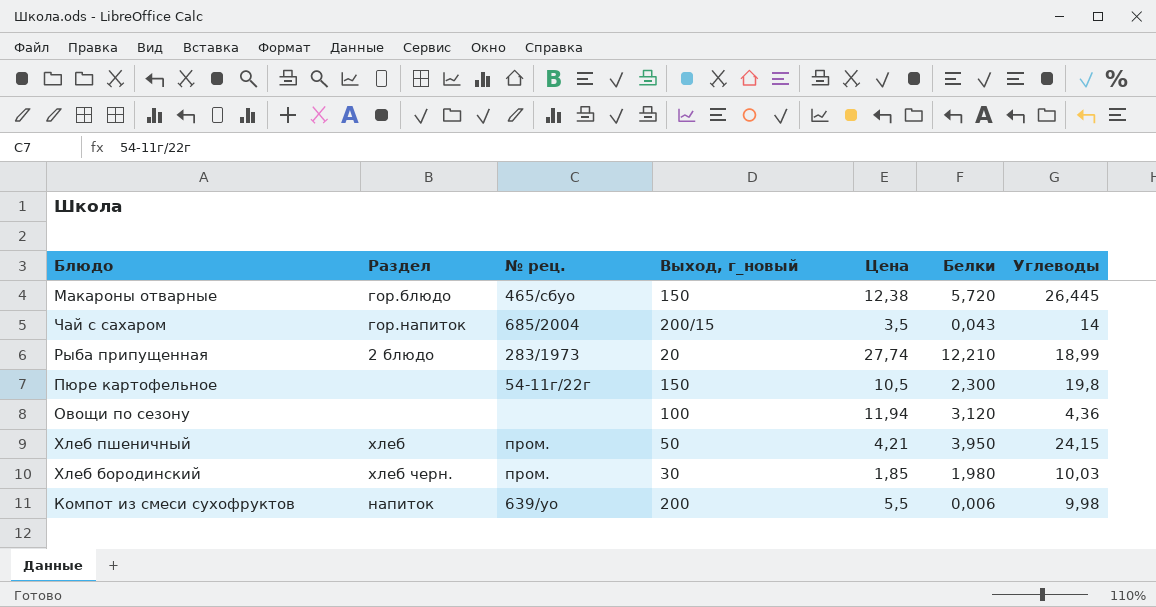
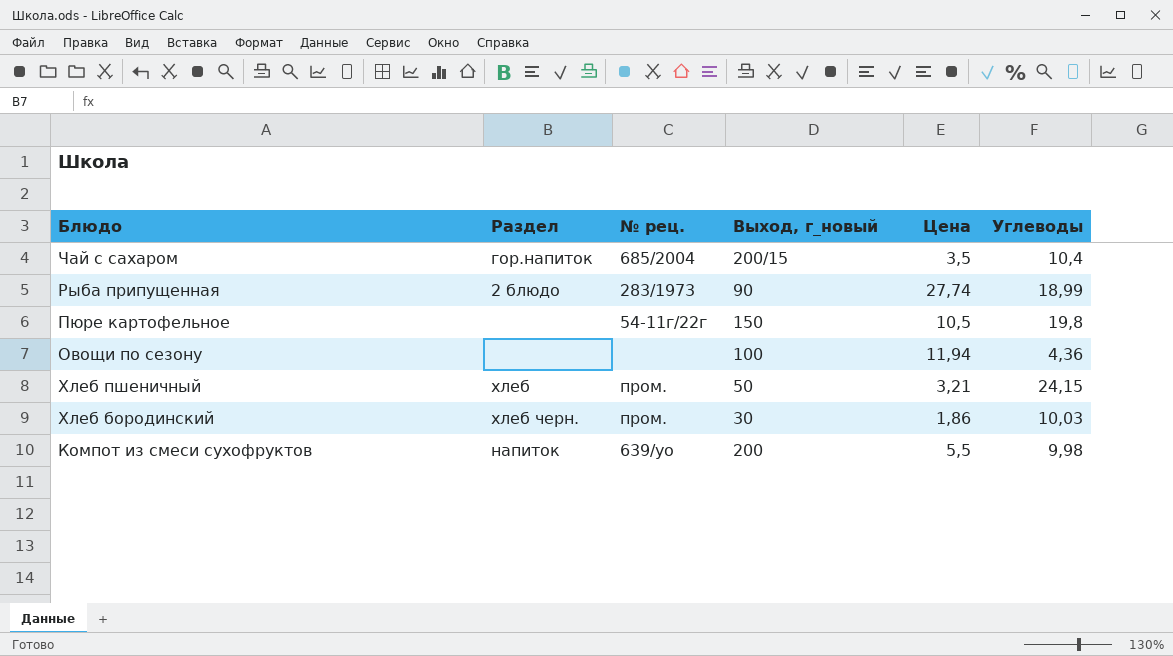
column Белки | position: 6 -> none
row Макароны отварные: гор.блюдо | 465/сбуо | 150 | 12,38 | 5,720 | 26,445 -> none
Чай с сахаром | Углеводы: 14 -> 10,4
Рыба припущенная | Выход, г_новый: 20 -> 90
Хлеб пшеничный | Цена: 4,21 -> 3,21
Хлеб бородинский | Цена: 1,85 -> 1,86

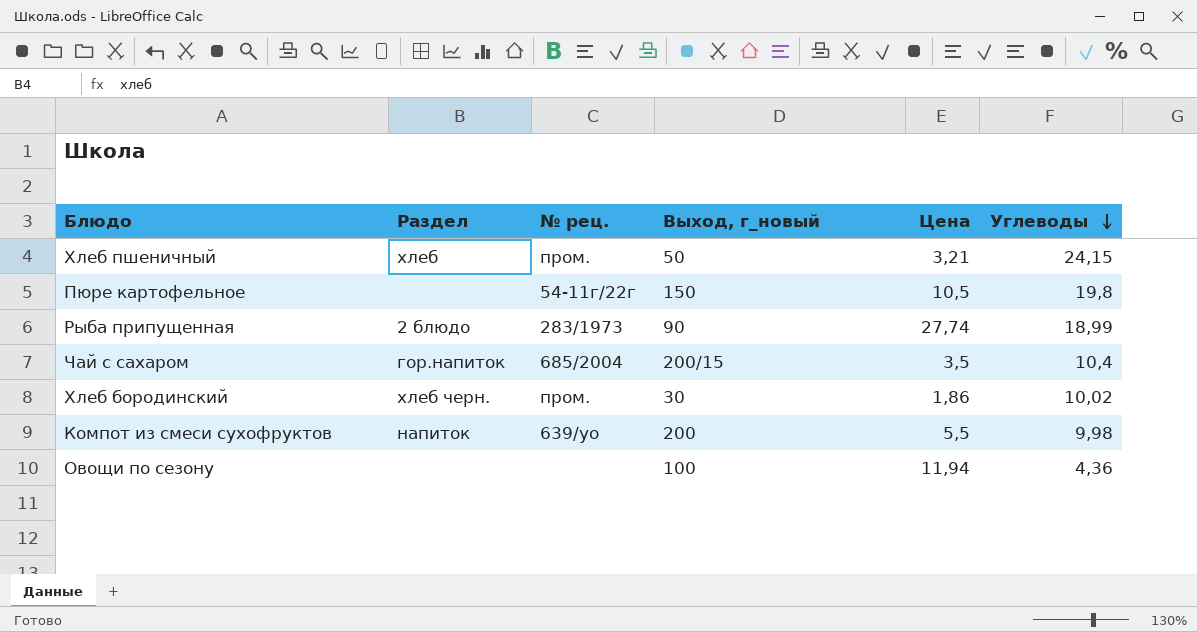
row order: none -> Углеводы descending
Хлеб бородинский | Углеводы: 10,03 -> 10,02

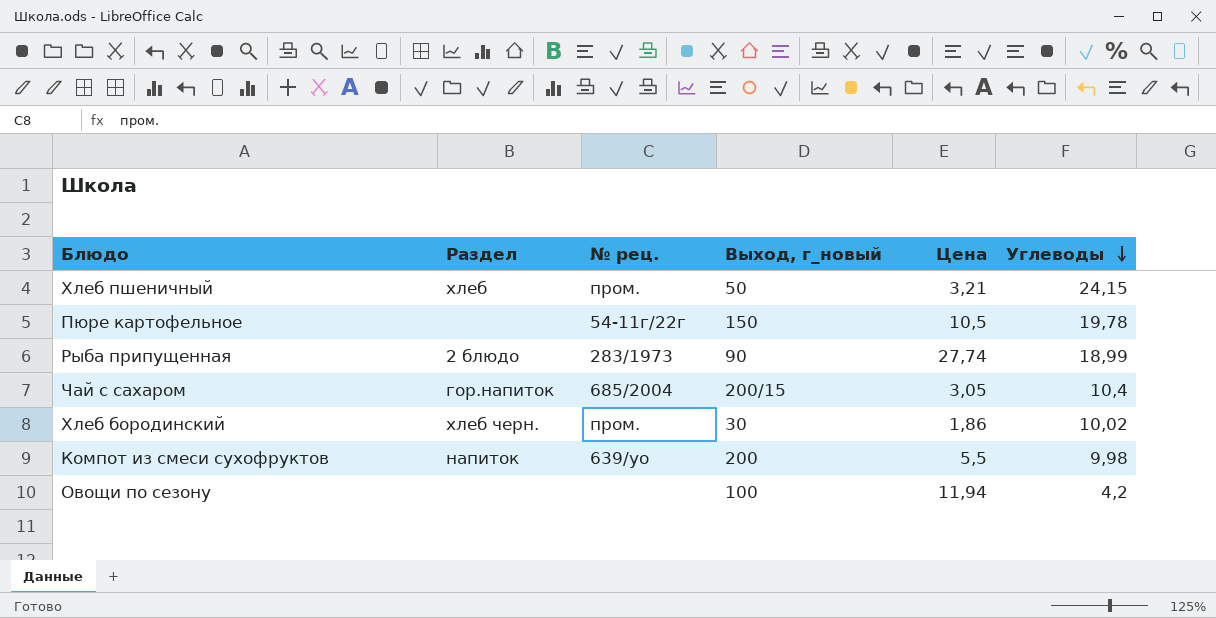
Пюре картофельное | Углеводы: 19,8 -> 19,78
Чай с сахаром | Цена: 3,5 -> 3,05
Овощи по сезону | Углеводы: 4,36 -> 4,2

